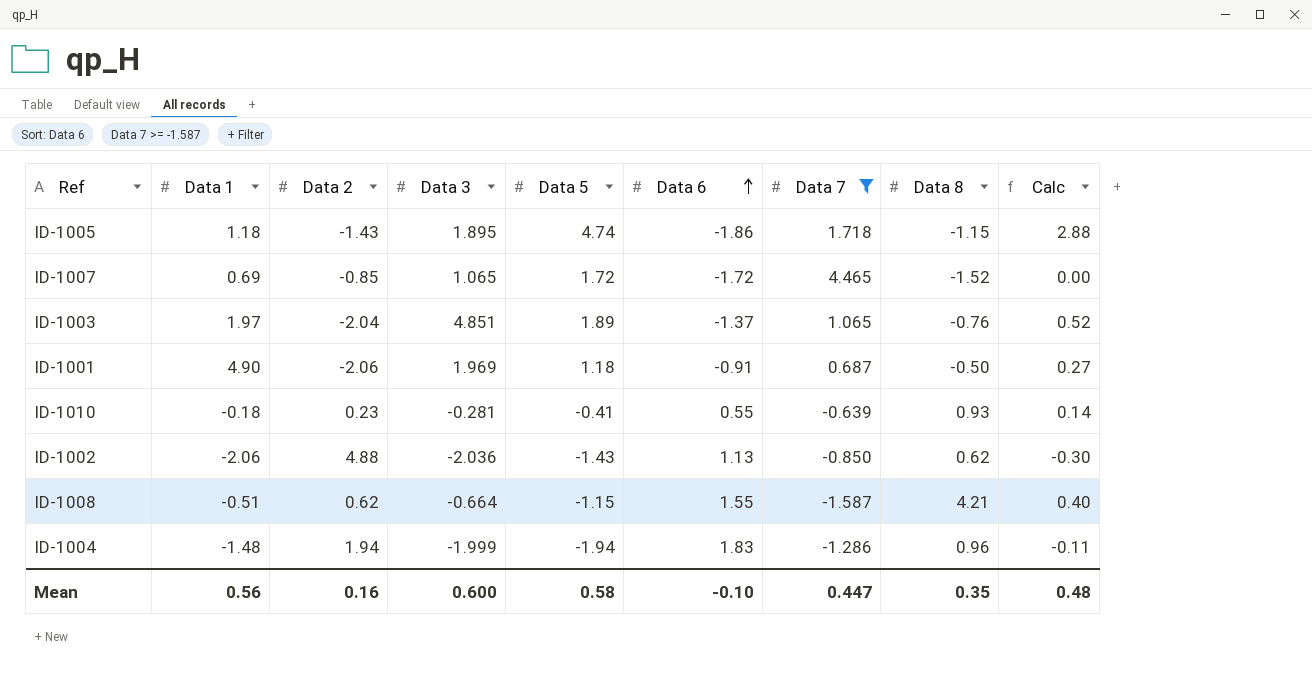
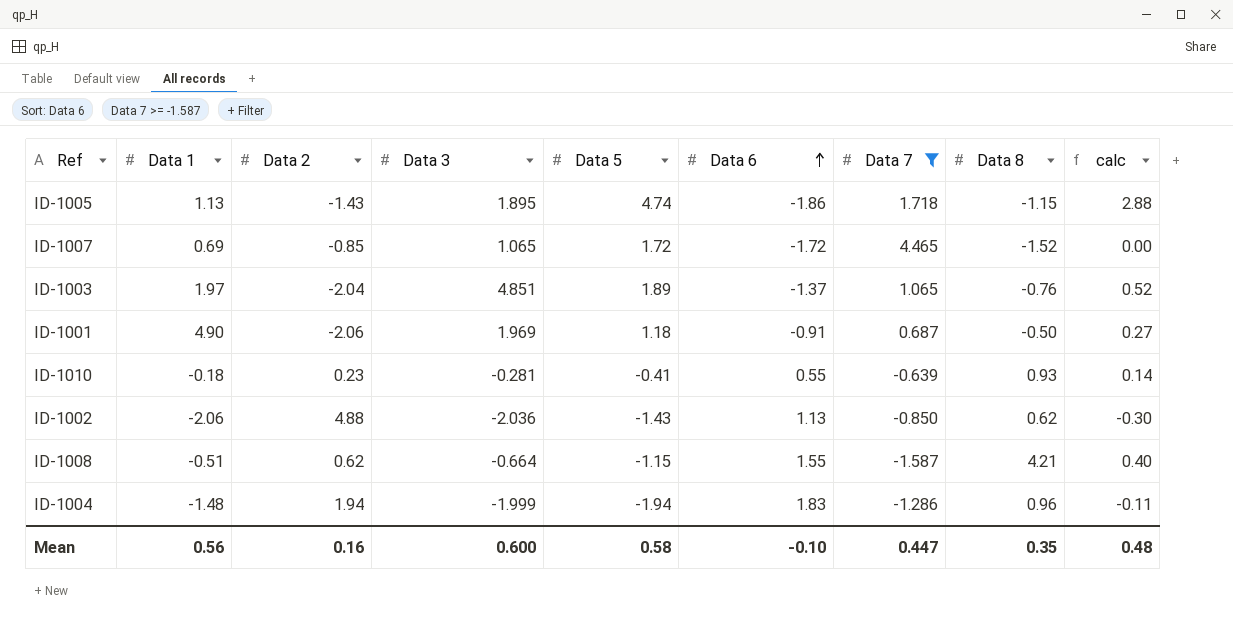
column name: Calc -> calc
ID-1005 | Data 1: 1.18 -> 1.13

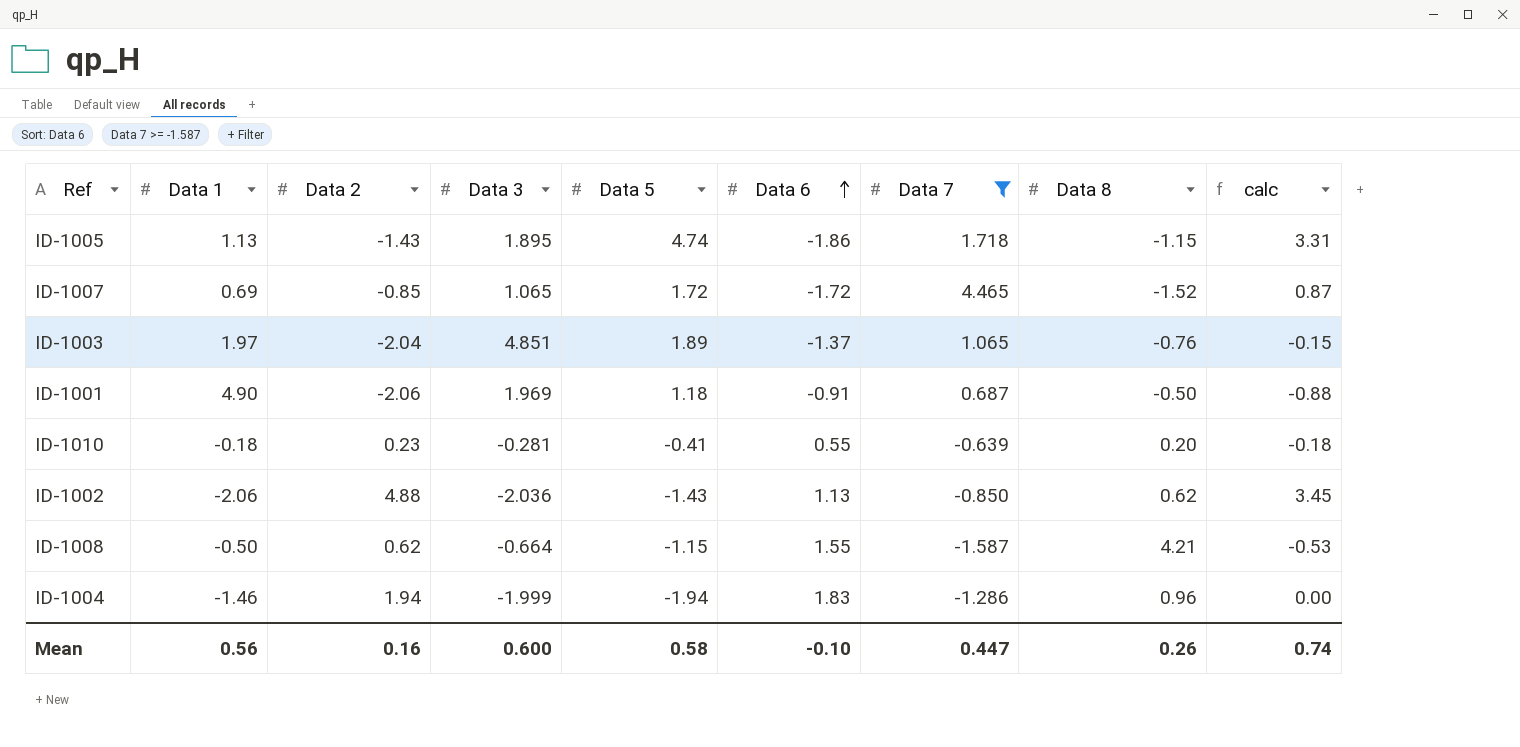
column calc | formula: [Data 5] + [Data 6] -> [Data 2] + [Data 5]
ID-1010 | Data 8: 0.93 -> 0.20
ID-1008 | Data 1: -0.51 -> -0.50
ID-1004 | Data 1: -1.48 -> -1.46
Mean | Data 8: 0.35 -> 0.26
Mean | calc: 0.48 -> 0.74

